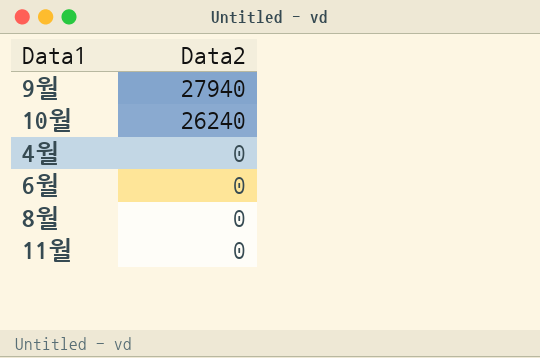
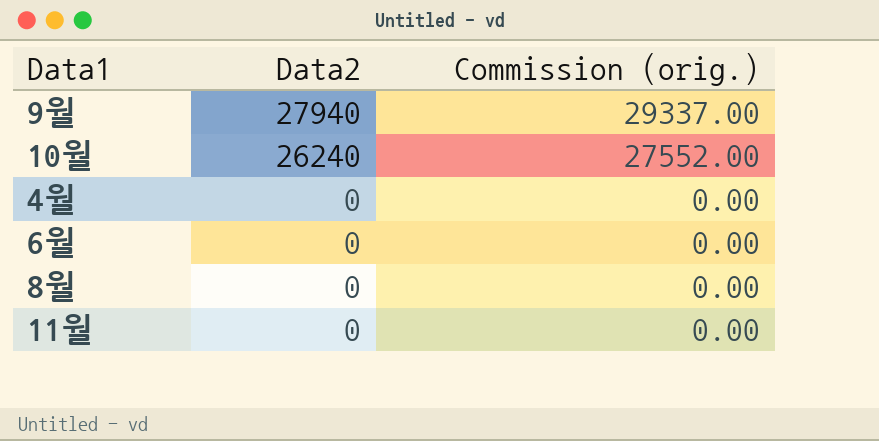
column Commission (orig.) | formula: none -> [Data2] * 1.05

